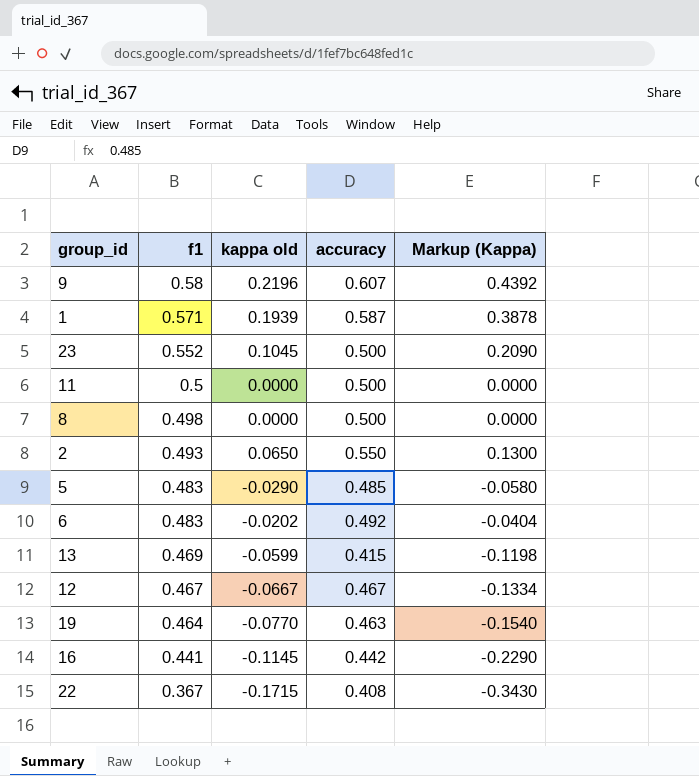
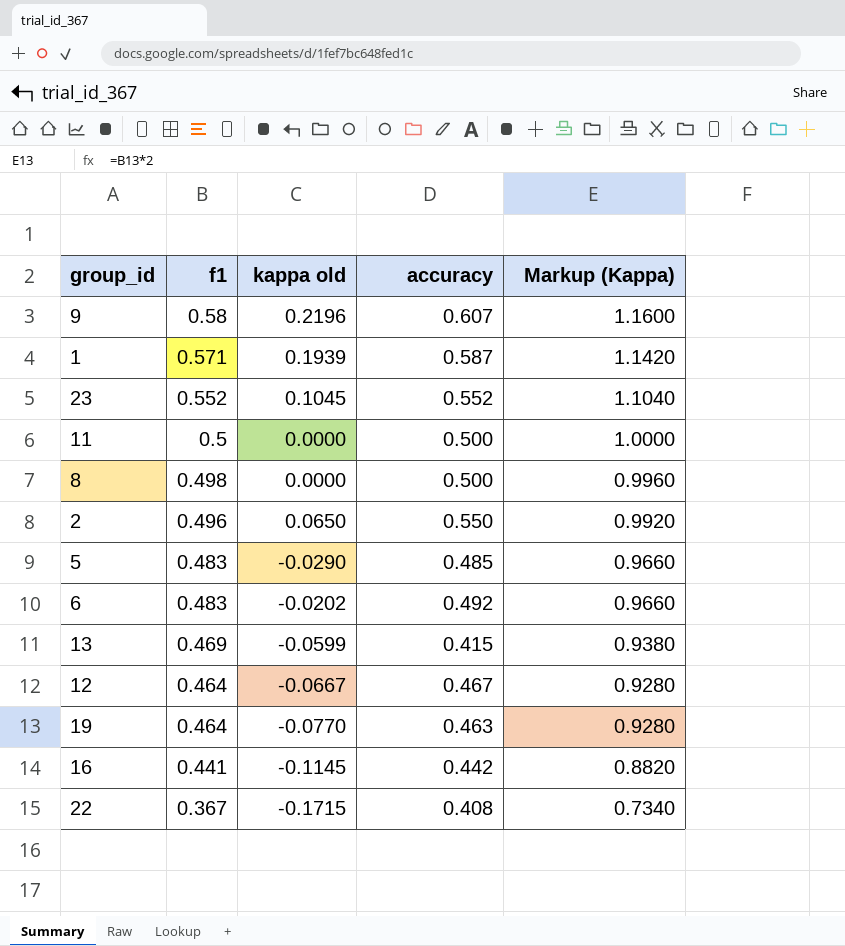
column Markup (Kappa) | formula: [kappa old] * 2 -> [f1] * 2
23 | accuracy: 0.500 -> 0.552
2 | f1: 0.493 -> 0.496
12 | f1: 0.467 -> 0.464

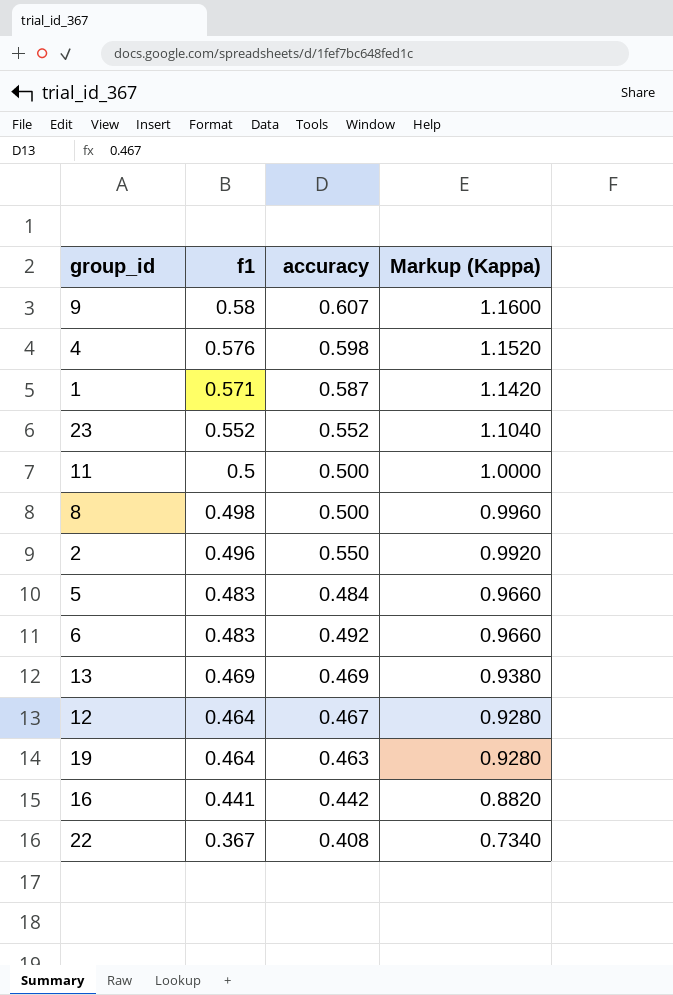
column kappa old | position: 3 -> none
row 4: none -> 0.576 | 0.598 | 1.1520
5 | accuracy: 0.485 -> 0.484
13 | accuracy: 0.415 -> 0.469

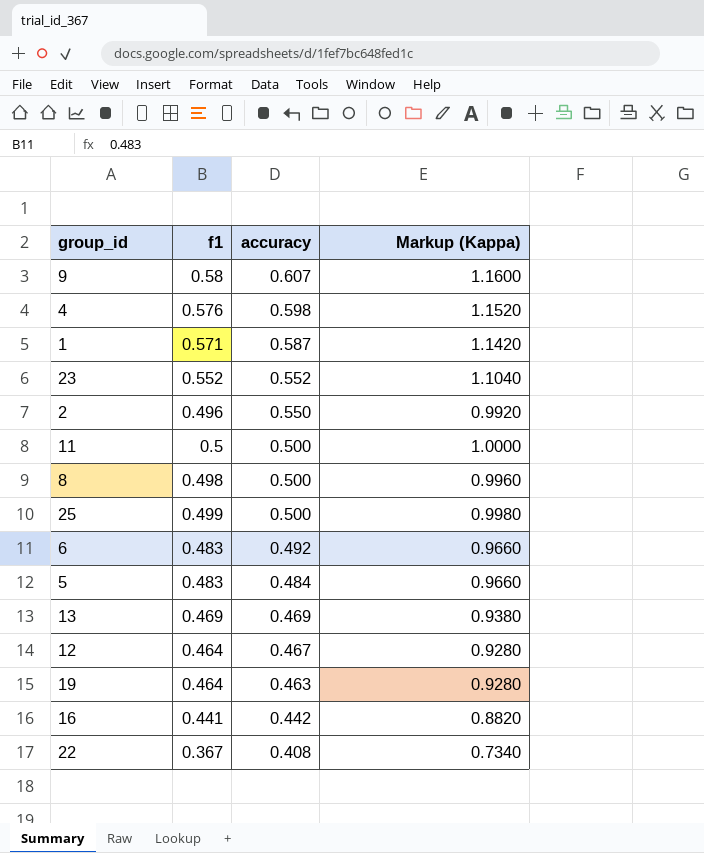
row order: f1 descending -> accuracy descending
row 25: none -> 0.499 | 0.500 | 0.9980

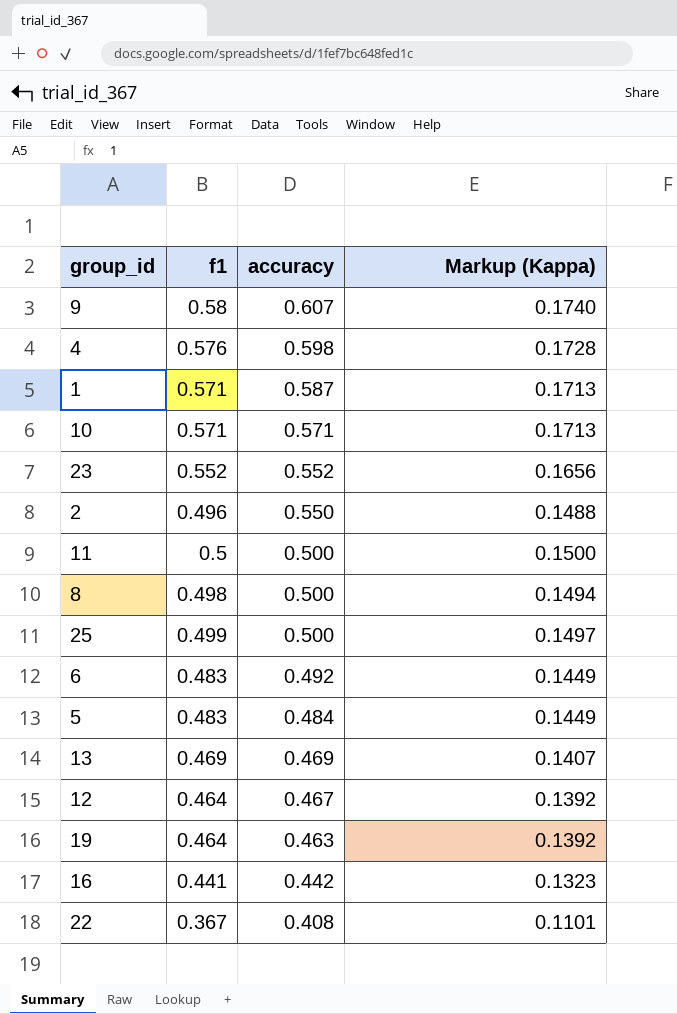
column Markup (Kappa) | formula: [f1] * 2 -> [f1] * 0.3
row 10: none -> 0.571 | 0.571 | 0.1713

